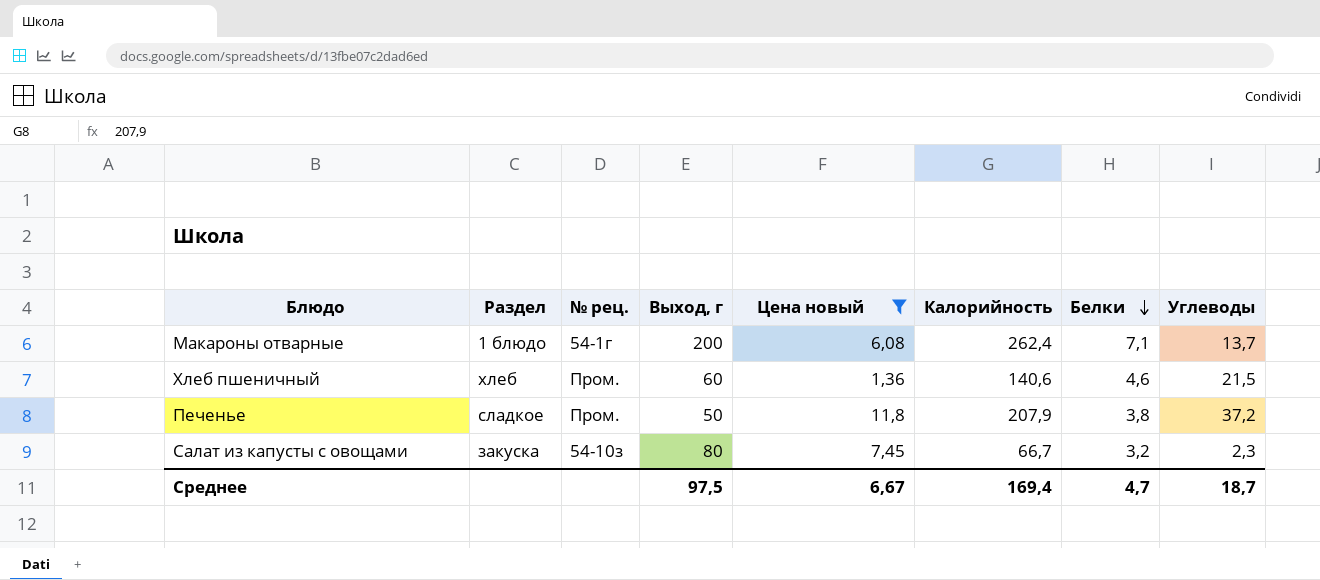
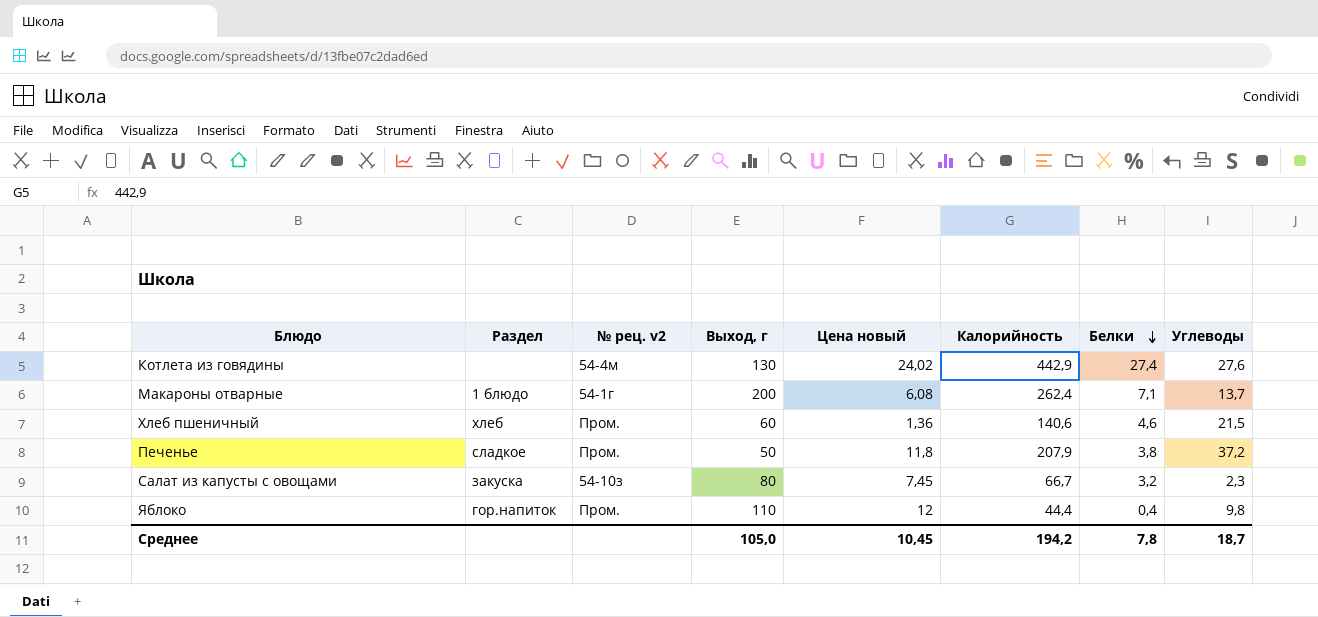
filter: Цена новый <= 11,8 -> none
column name: № рец. -> № рец. v2
Среднее | Выход, г: 97,5 -> 105,0
Среднее | Цена новый: 6,67 -> 10,45
Среднее | Калорийность: 169,4 -> 194,2
Среднее | Белки: 4,7 -> 7,8

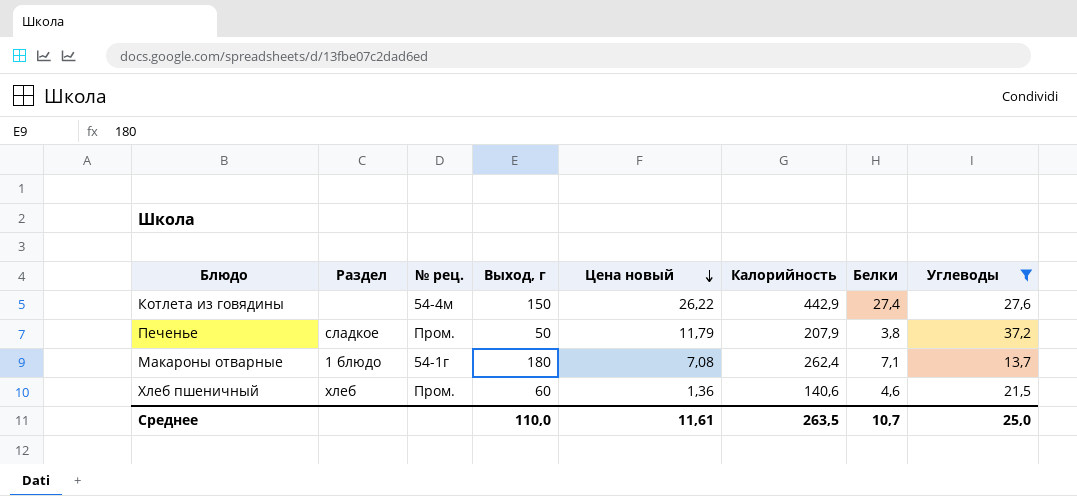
filter: none -> Углеводы >= 13,7
row order: Белки descending -> Цена новый descending
column name: № рец. v2 -> № рец.
Котлета из говядины | Выход, г: 130 -> 150
Котлета из говядины | Цена новый: 24,02 -> 26,22
Печенье | Цена новый: 11,8 -> 11,79
Макароны отварные | Выход, г: 200 -> 180
Макароны отварные | Цена новый: 6,08 -> 7,08
Среднее | Выход, г: 105,0 -> 110,0
Среднее | Цена новый: 10,45 -> 11,61
Среднее | Калорийность: 194,2 -> 263,5
Среднее | Белки: 7,8 -> 10,7
Среднее | Углеводы: 18,7 -> 25,0

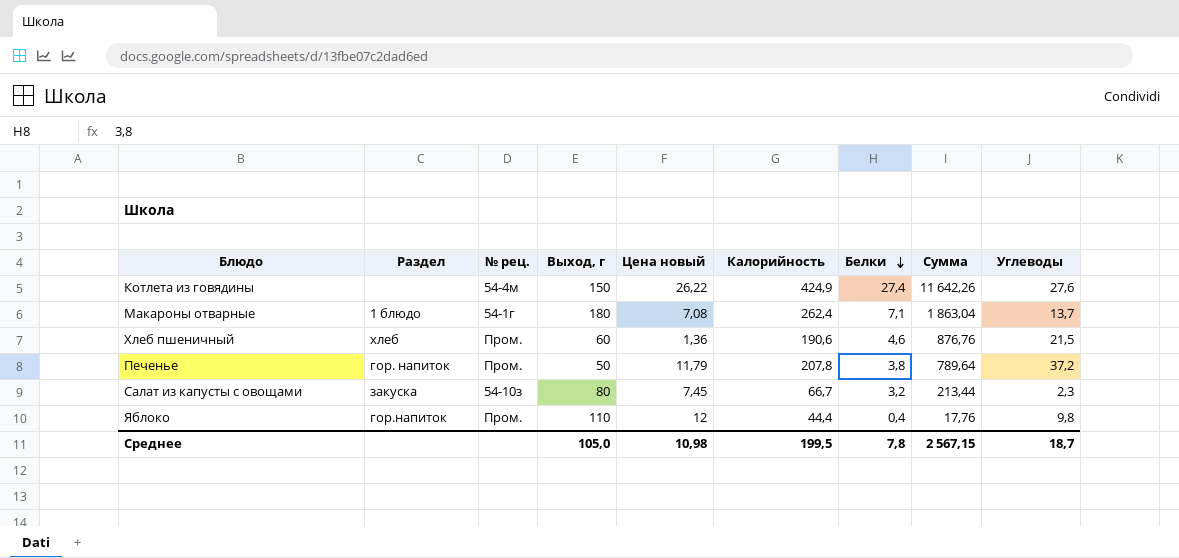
filter: Углеводы >= 13,7 -> none
row order: Цена новый descending -> Белки descending
column Сумма | formula: none -> [Калорийность] * [Белки]
Котлета из говядины | Калорийность: 442,9 -> 424,9
Хлеб пшеничный | Калорийность: 140,6 -> 190,6
Печенье | Раздел: сладкое -> гор. напиток
Печенье | Калорийность: 207,9 -> 207,8
Среднее | Выход, г: 110,0 -> 105,0
Среднее | Цена новый: 11,61 -> 10,98
Среднее | Калорийность: 263,5 -> 199,5
Среднее | Белки: 10,7 -> 7,8
Среднее | Углеводы: 25,0 -> 18,7

